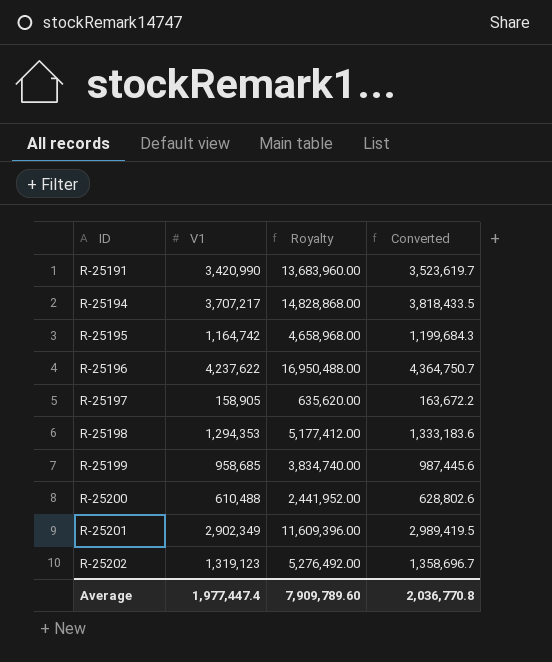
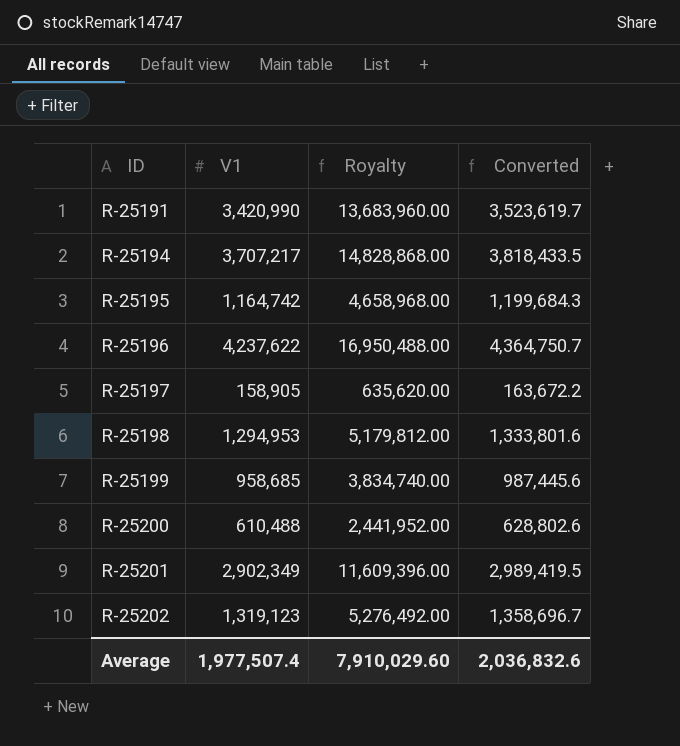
R-25198 | V1: 1,294,353 -> 1,294,953
R-25198 | Royalty: 5,177,412.00 -> 5,179,812.00
R-25198 | Converted: 1,333,183.6 -> 1,333,801.6
Average | V1: 1,977,447.4 -> 1,977,507.4
Average | Royalty: 7,909,789.60 -> 7,910,029.60
Average | Converted: 2,036,770.8 -> 2,036,832.6

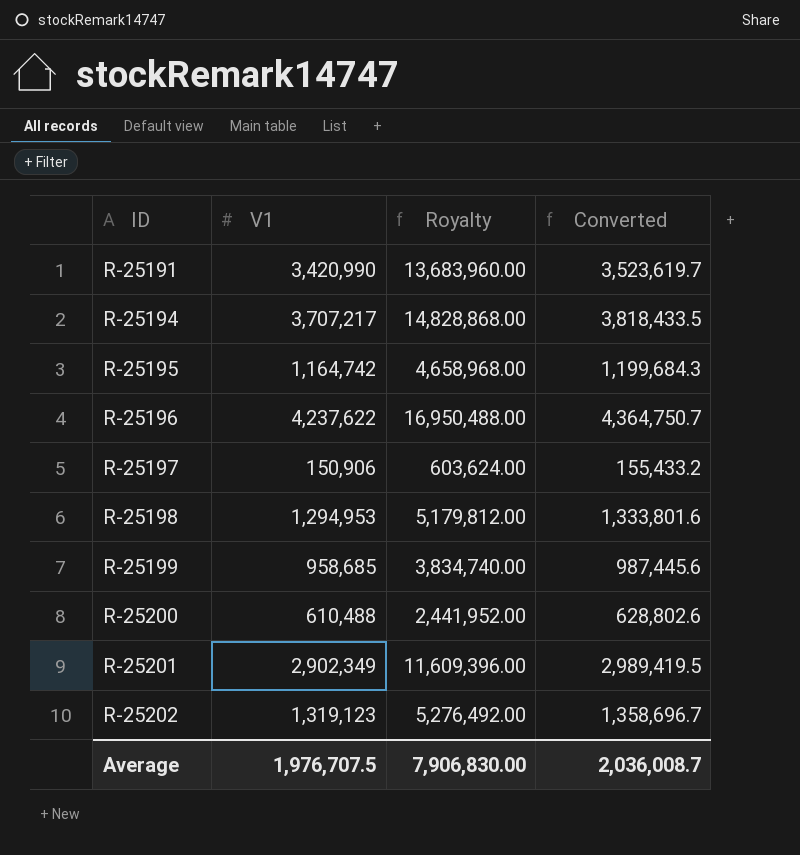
R-25197 | V1: 158,905 -> 150,906
R-25197 | Royalty: 635,620.00 -> 603,624.00
R-25197 | Converted: 163,672.2 -> 155,433.2
Average | V1: 1,977,507.4 -> 1,976,707.5
Average | Royalty: 7,910,029.60 -> 7,906,830.00
Average | Converted: 2,036,832.6 -> 2,036,008.7

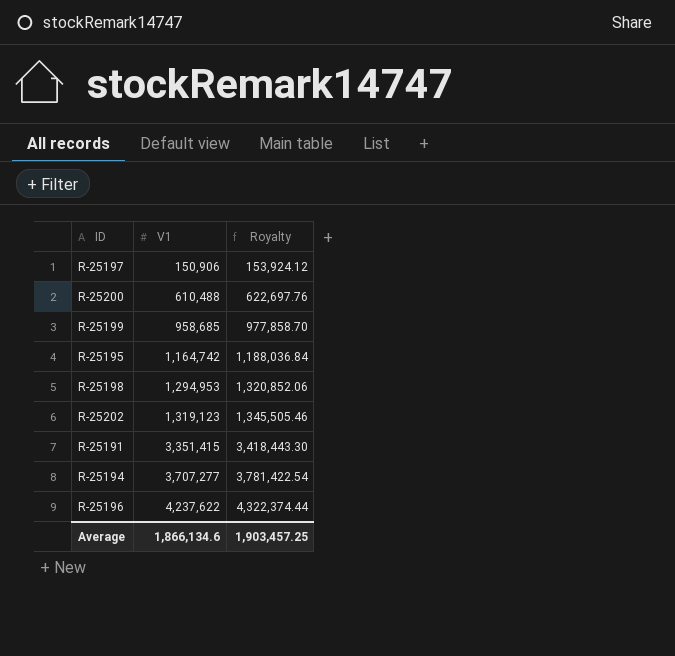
row order: ID ascending -> V1 ascending
column Converted | formula: [V1] * 1.03 -> none
column Royalty | formula: [V1] * 4 -> [V1] * 1.02
row R-25201: 2,902,349 | 11,609,396.00 | 2,989,419.5 -> none
R-25191 | V1: 3,420,990 -> 3,351,415
R-25194 | V1: 3,707,217 -> 3,707,277
Average | V1: 1,976,707.5 -> 1,866,134.6
Average | Royalty: 7,906,830.00 -> 1,903,457.25

